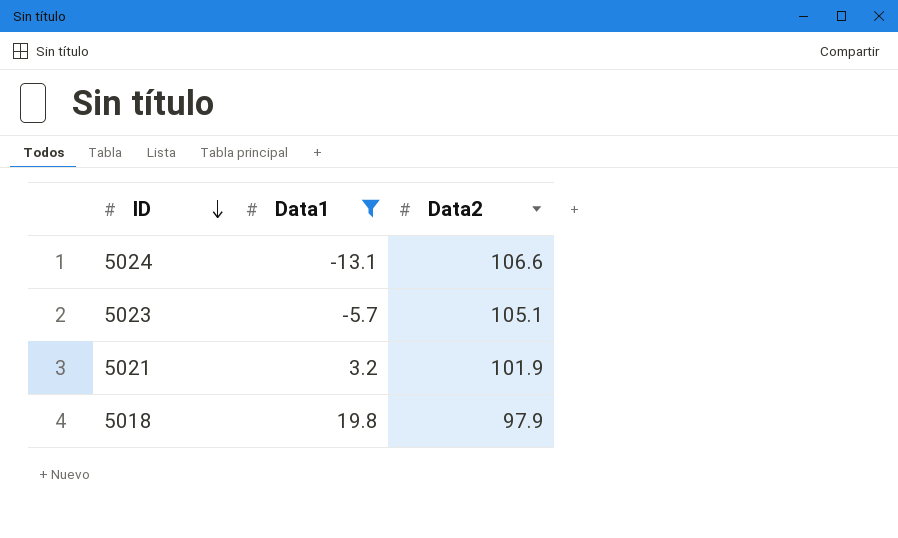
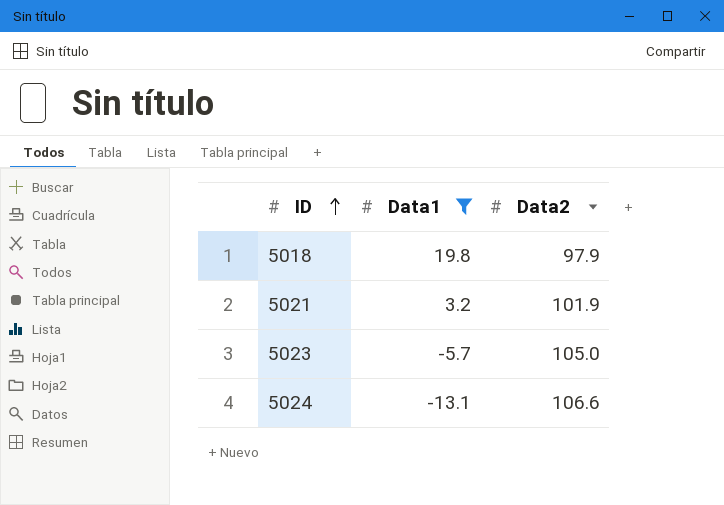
row order: ID descending -> ID ascending
5023 | Data2: 105.1 -> 105.0

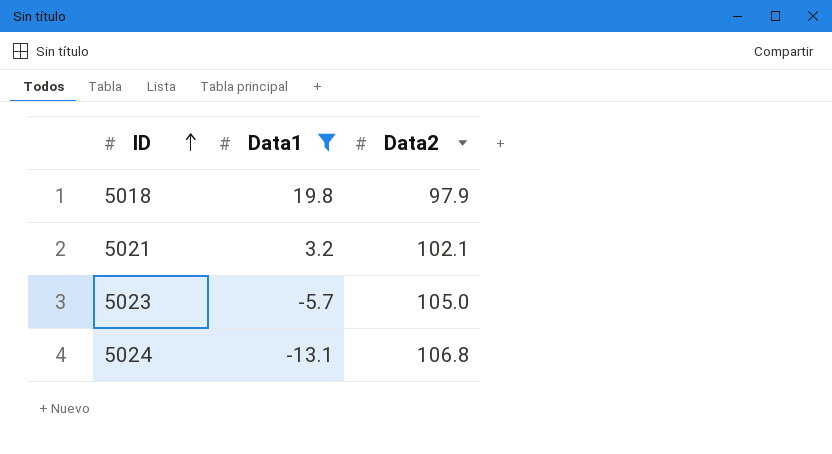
5021 | Data2: 101.9 -> 102.1
5024 | Data2: 106.6 -> 106.8

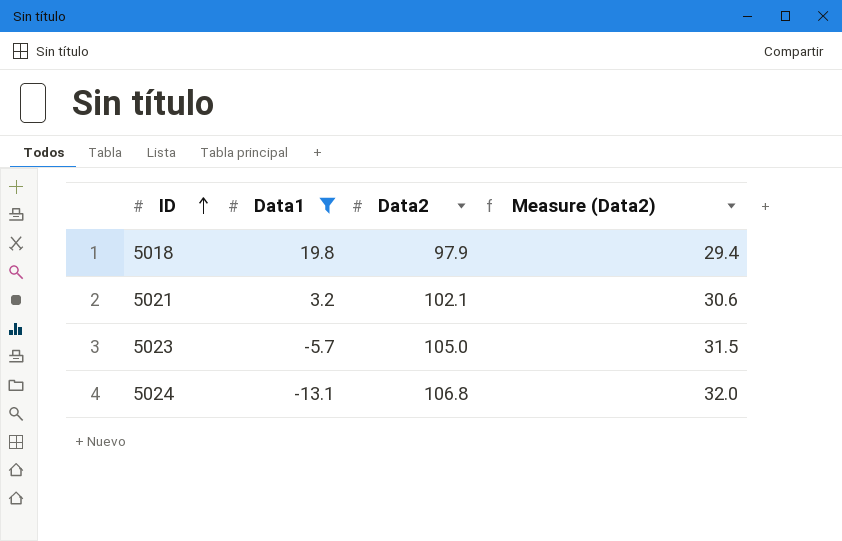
column Measure (Data2) | formula: none -> [Data2] * 0.3

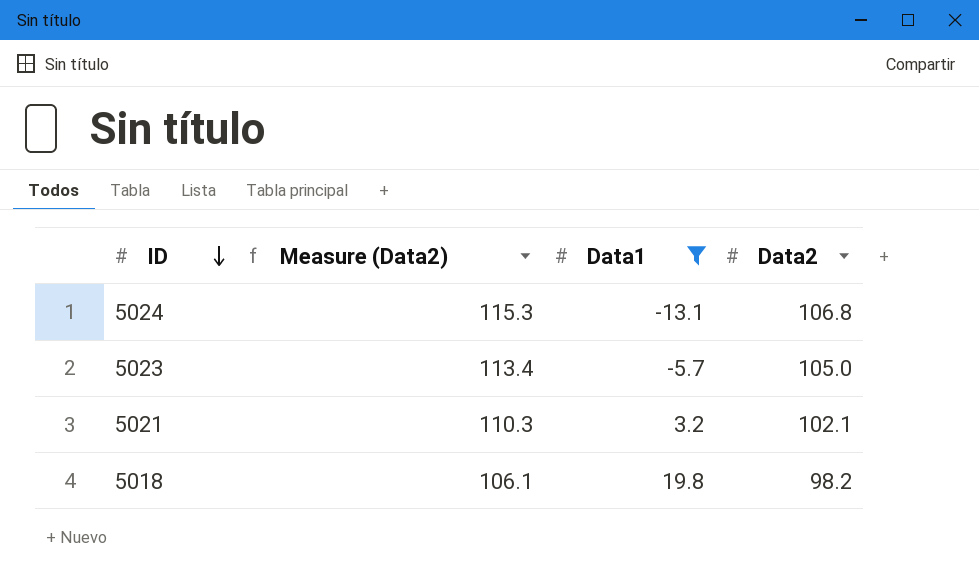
row order: ID ascending -> ID descending
column Measure (Data2) | formula: [Data2] * 0.3 -> [Data2] * 1.08
column Measure (Data2) | position: 4 -> 2
5018 | Data2: 97.9 -> 98.2

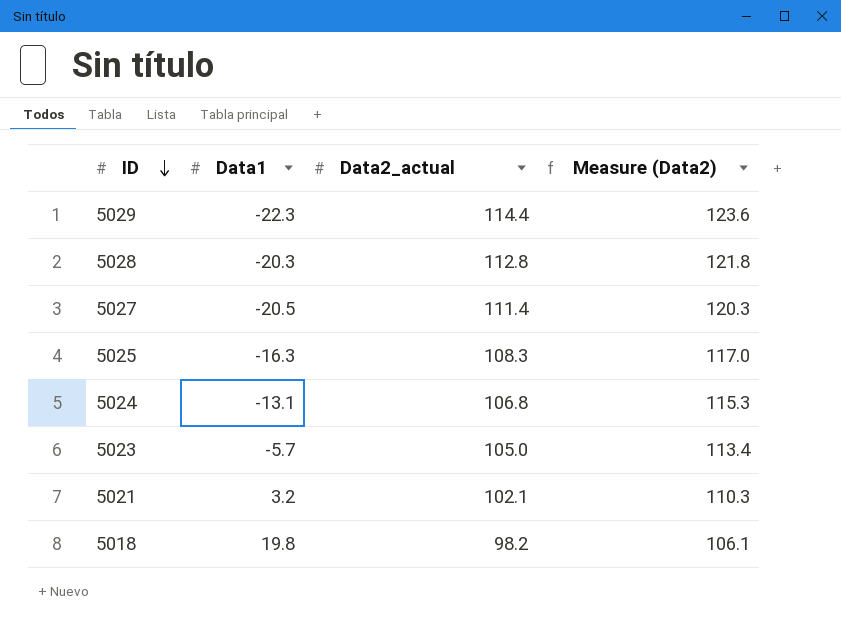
filter: Data1 >= -13.1 -> none
column name: Data2 -> Data2_actual
column Measure (Data2) | position: 2 -> 4

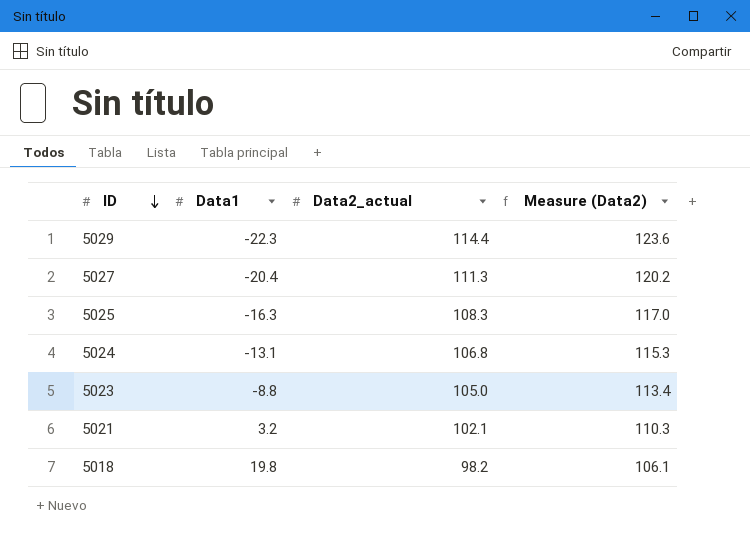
row 5028: -20.3 | 112.8 | 121.8 -> none
5027 | Data1: -20.5 -> -20.4
5027 | Data2_actual: 111.4 -> 111.3
5027 | Measure (Data2): 120.3 -> 120.2
5023 | Data1: -5.7 -> -8.8

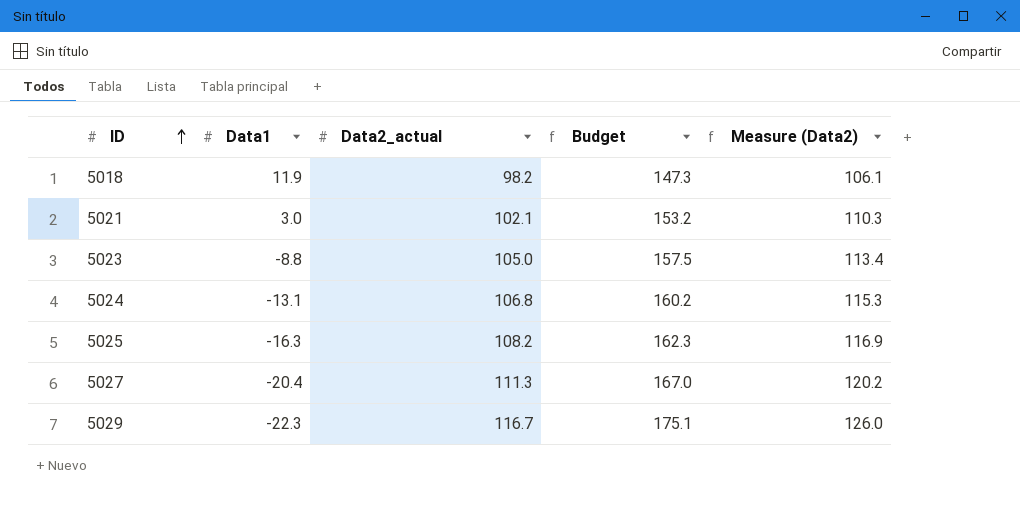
row order: ID descending -> ID ascending
column Budget | formula: none -> [Data2_actual] * 1.5
5018 | Data1: 19.8 -> 11.9
5021 | Data1: 3.2 -> 3.0
5025 | Data2_actual: 108.3 -> 108.2
5025 | Measure (Data2): 117.0 -> 116.9
5029 | Data2_actual: 114.4 -> 116.7
5029 | Measure (Data2): 123.6 -> 126.0

